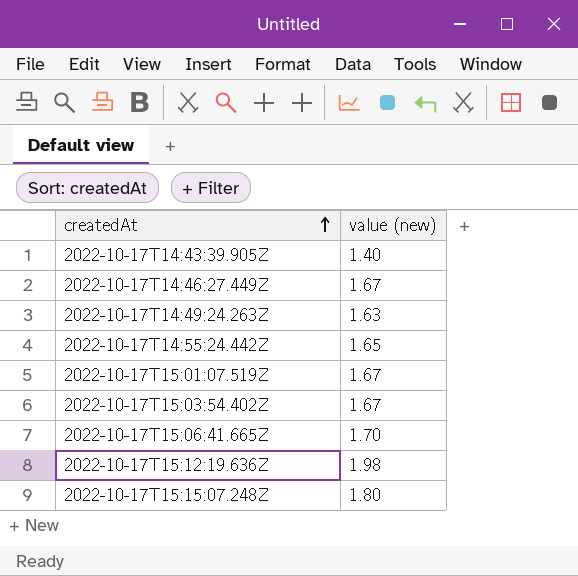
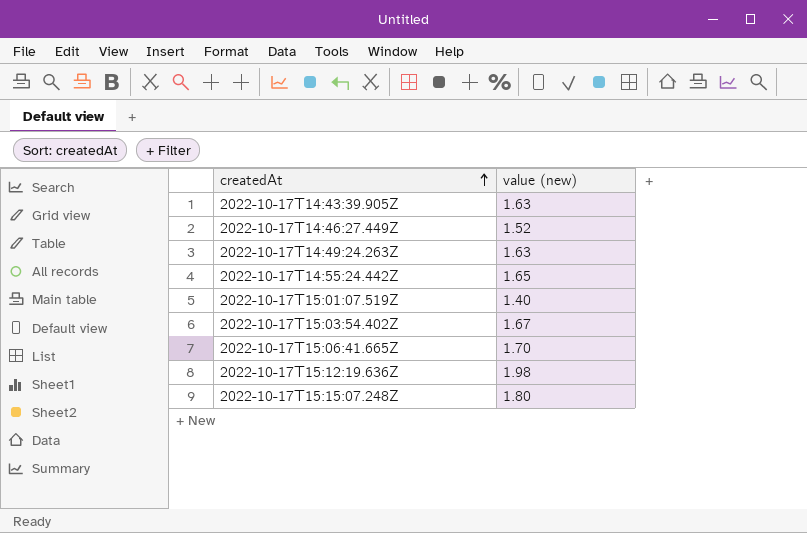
2022-10-17T14:43:39.905Z | value (new): 1.40 -> 1.63
2022-10-17T14:46:27.449Z | value (new): 1.67 -> 1.52
2022-10-17T15:01:07.519Z | value (new): 1.67 -> 1.40

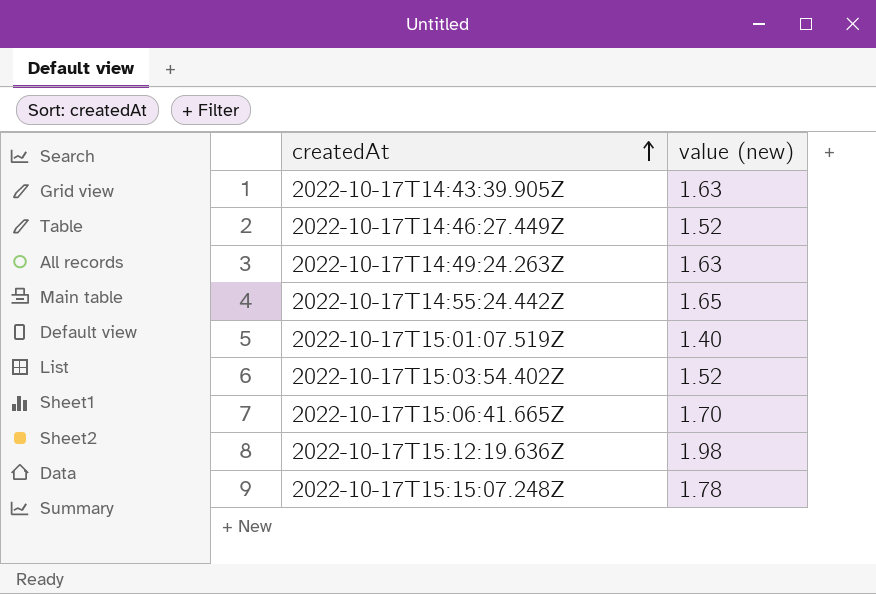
2022-10-17T15:03:54.402Z | value (new): 1.67 -> 1.52
2022-10-17T15:15:07.248Z | value (new): 1.80 -> 1.78

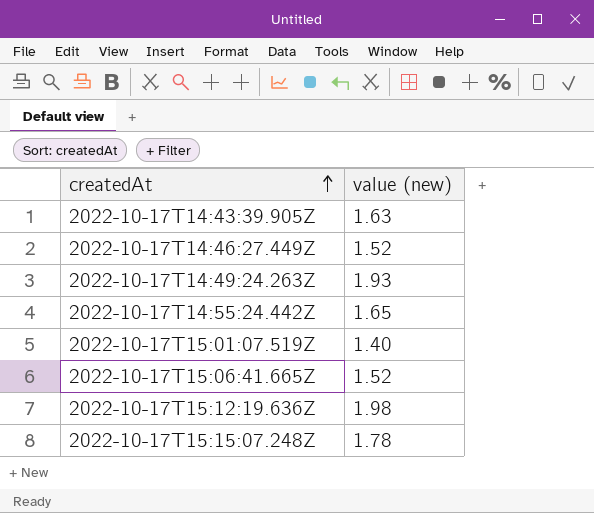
row 2022-10-17T15:03:54.402Z: 1.52 -> none
2022-10-17T14:49:24.263Z | value (new): 1.63 -> 1.93
2022-10-17T15:06:41.665Z | value (new): 1.70 -> 1.52

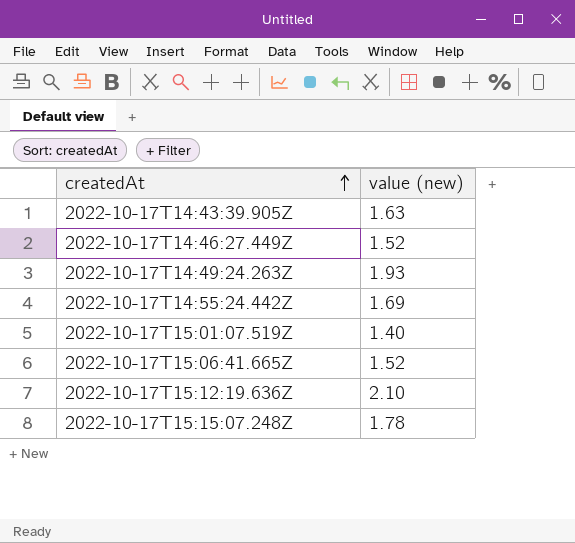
2022-10-17T14:55:24.442Z | value (new): 1.65 -> 1.69
2022-10-17T15:12:19.636Z | value (new): 1.98 -> 2.10

